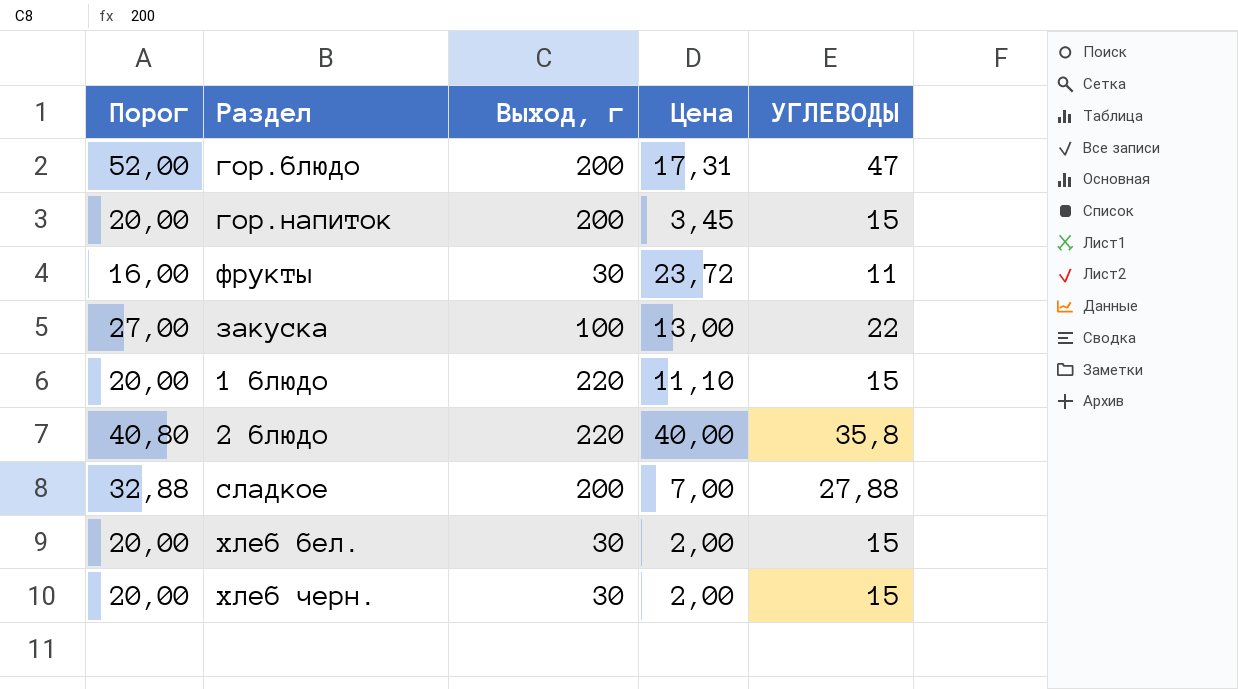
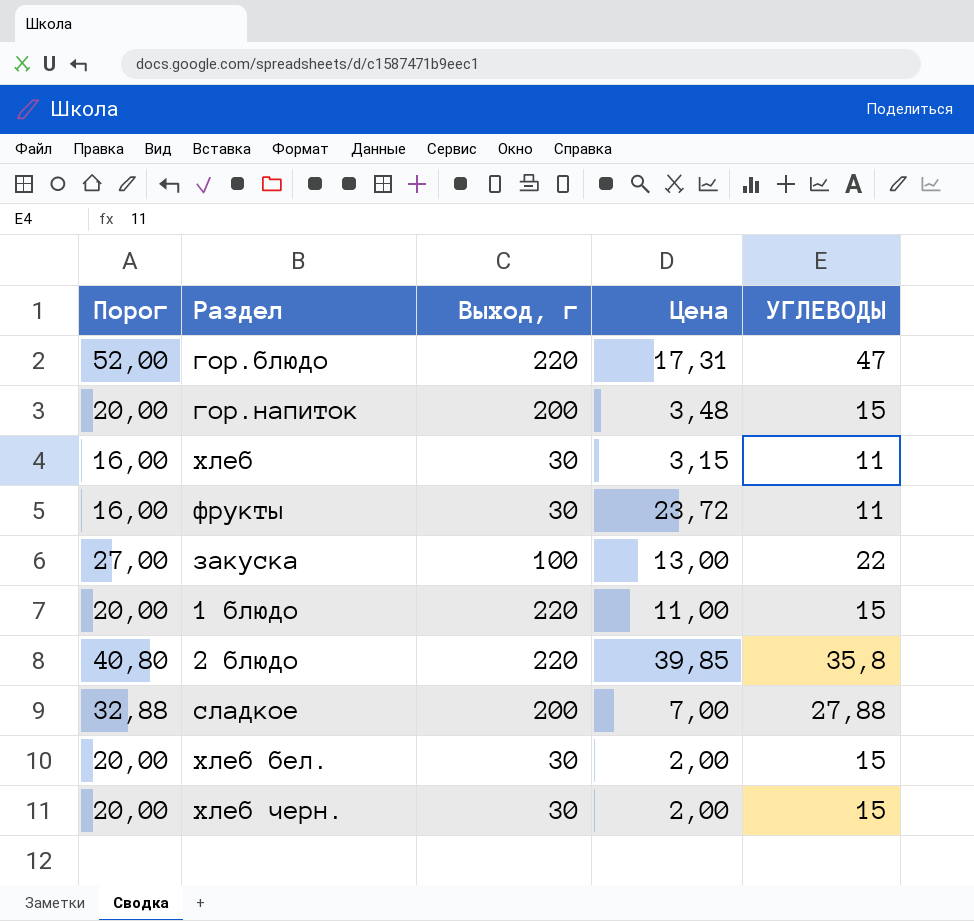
гор.блюдо | Выход, г: 200 -> 220
гор.напиток | Цена: 3,45 -> 3,48
row хлеб: none -> 16,00 | 30 | 3,15 | 11
1 блюдо | Цена: 11,10 -> 11,00
2 блюдо | Цена: 40,00 -> 39,85

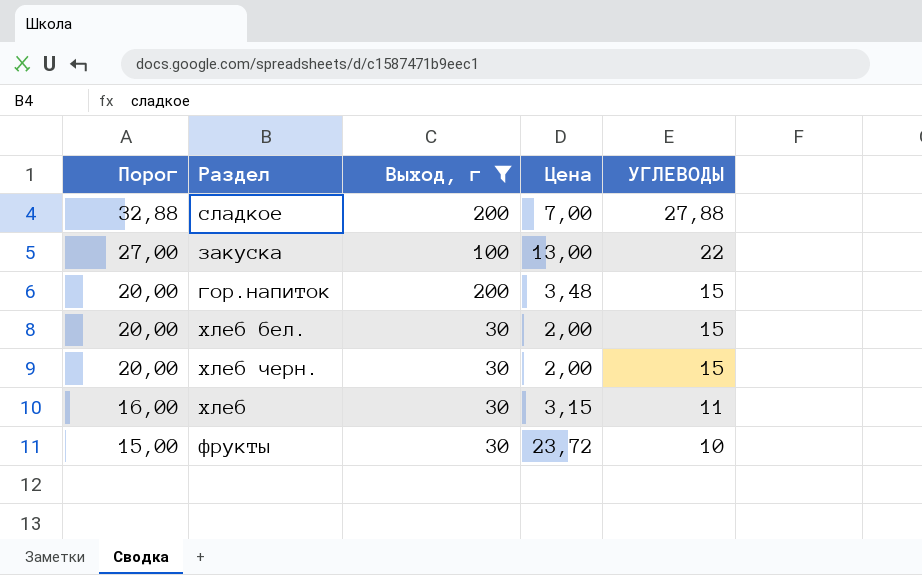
filter: none -> Выход, г != 220
row order: none -> Порог descending
фрукты | Порог: 16,00 -> 15,00
фрукты | УГЛЕВОДЫ: 11 -> 10

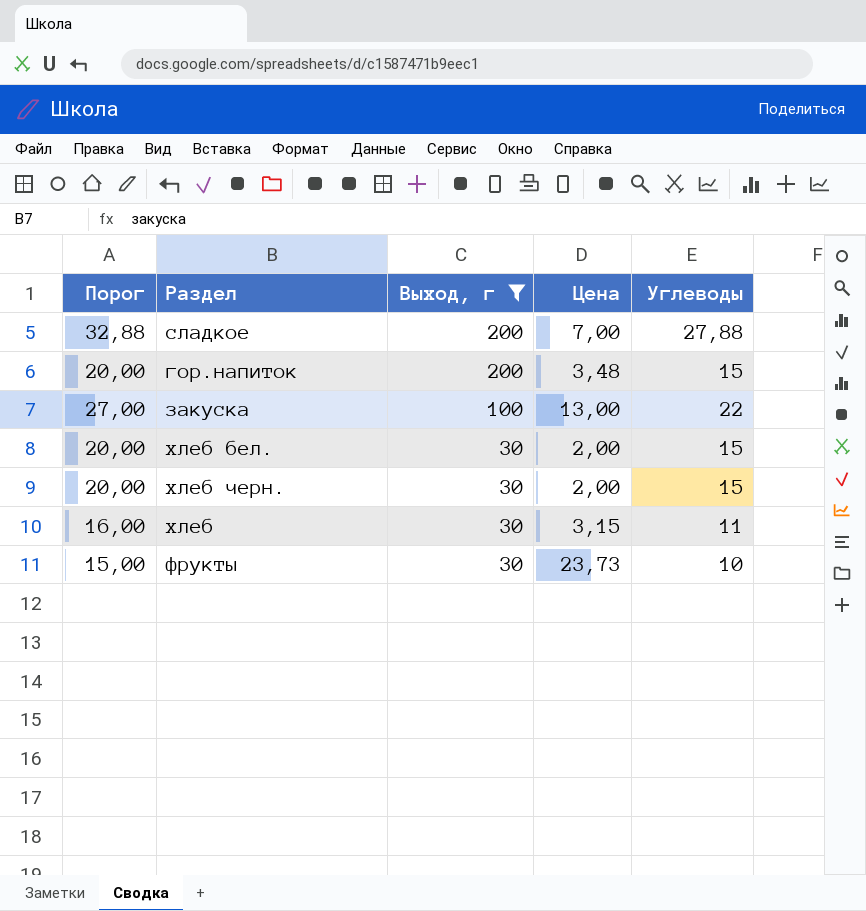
row order: Порог descending -> Выход, г descending
column name: УГЛЕВОДЫ -> Углеводы
фрукты | Цена: 23,72 -> 23,73

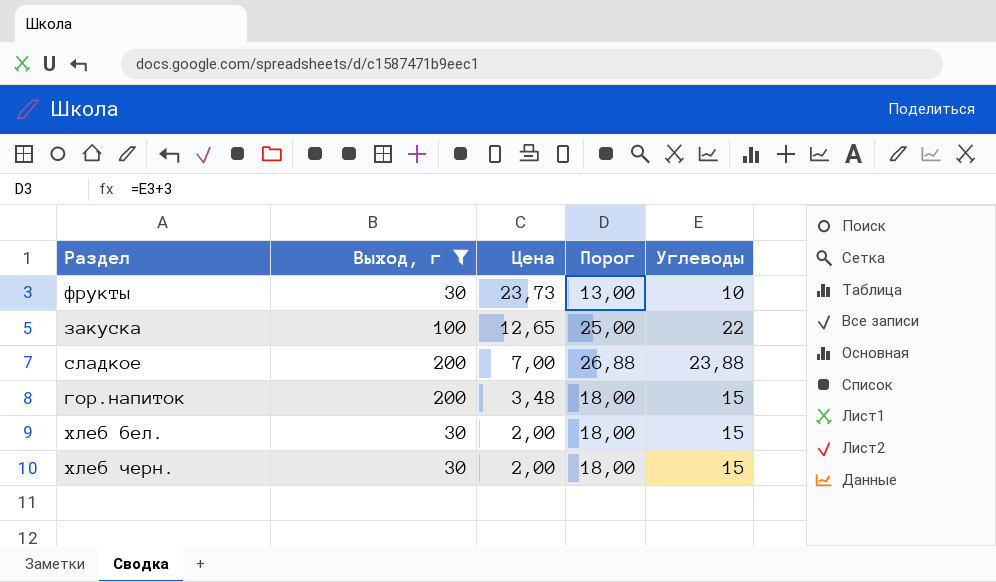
row order: Выход, г descending -> Цена descending
column Порог | formula: [Углеводы] + 5 -> [Углеводы] + 3
column Порог | position: 1 -> 4
row хлеб: 16,00 | 30 | 3,15 | 11 -> none
закуска | Цена: 13,00 -> 12,65
сладкое | Углеводы: 27,88 -> 23,88

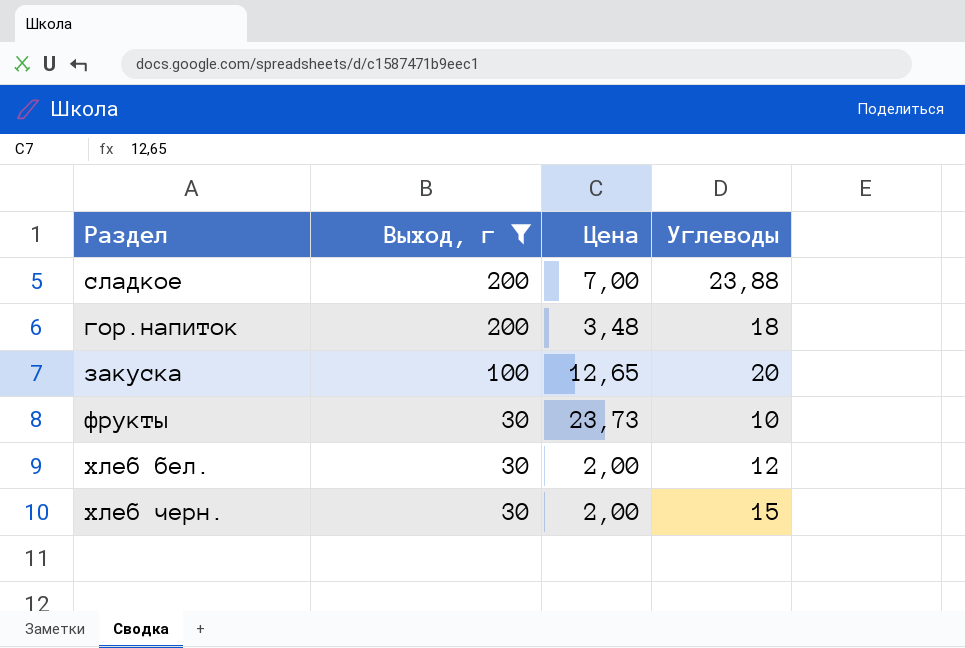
row order: Цена descending -> Выход, г descending
column Порог | formula: [Углеводы] + 3 -> none
гор.напиток | Углеводы: 15 -> 18
закуска | Углеводы: 22 -> 20
хлеб бел. | Углеводы: 15 -> 12

